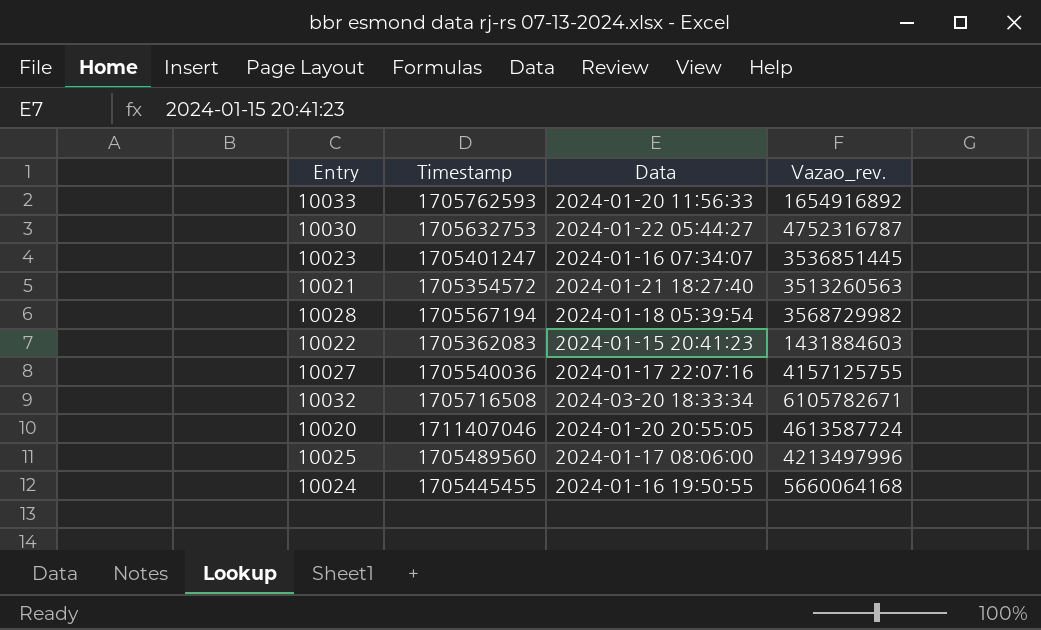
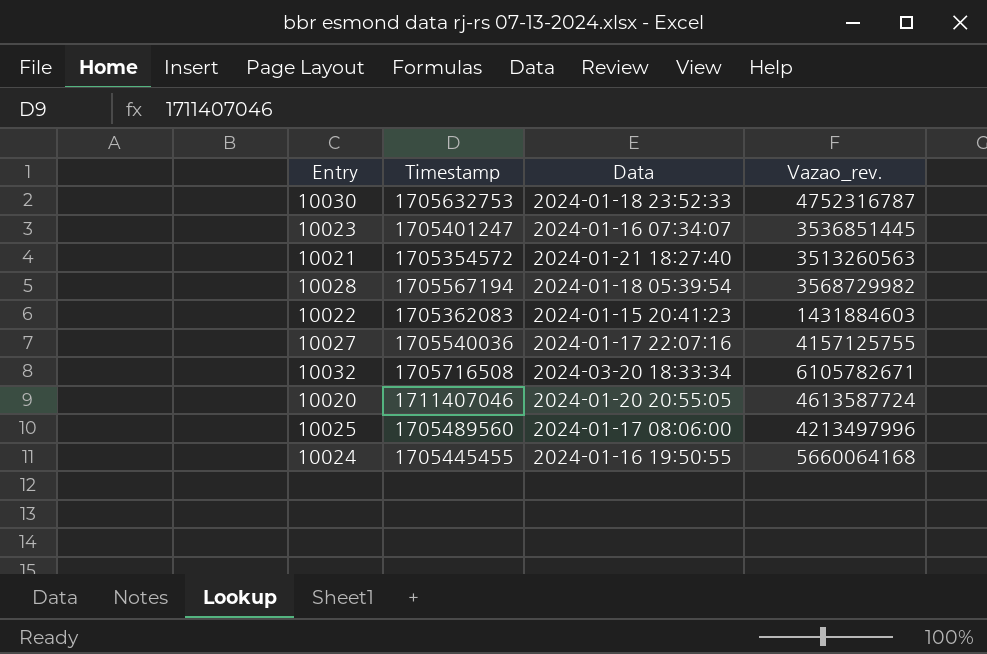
row 10033: 1705762593 | 2024-01-20 11:56:33 | 1654916892 -> none
10030 | Data: 2024-01-22 05:44:27 -> 2024-01-18 23:52:33

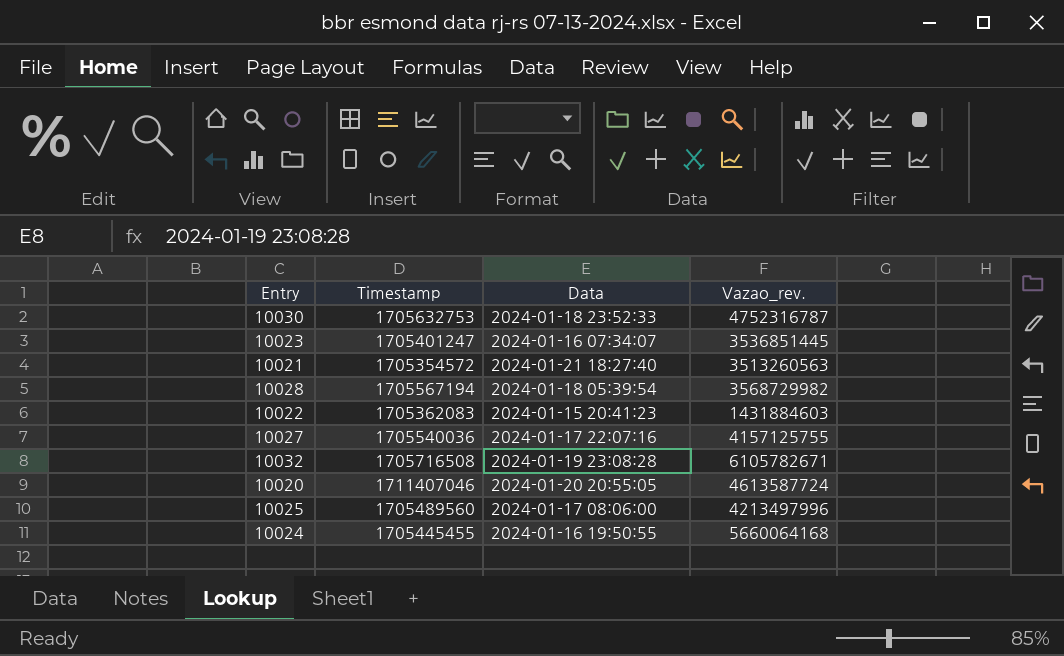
10032 | Data: 2024-03-20 18:33:34 -> 2024-01-19 23:08:28

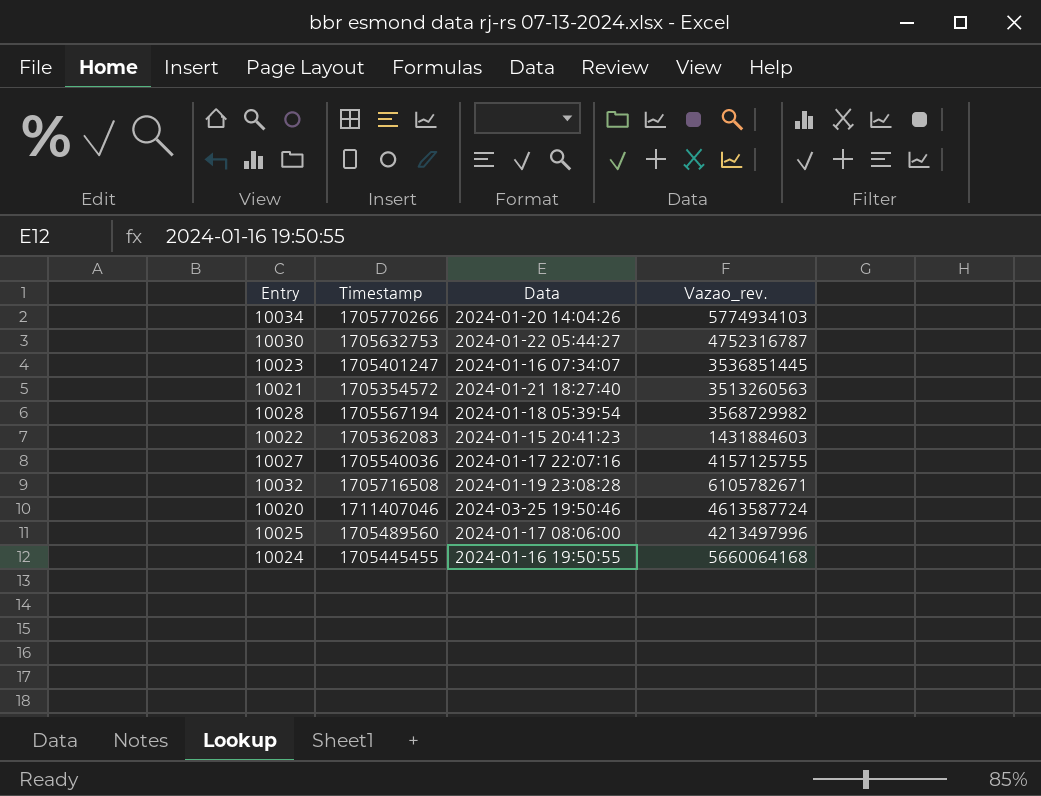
row 10034: none -> 1705770266 | 2024-01-20 14:04:26 | 5774934103
10030 | Data: 2024-01-18 23:52:33 -> 2024-01-22 05:44:27
10020 | Data: 2024-01-20 20:55:05 -> 2024-03-25 19:50:46

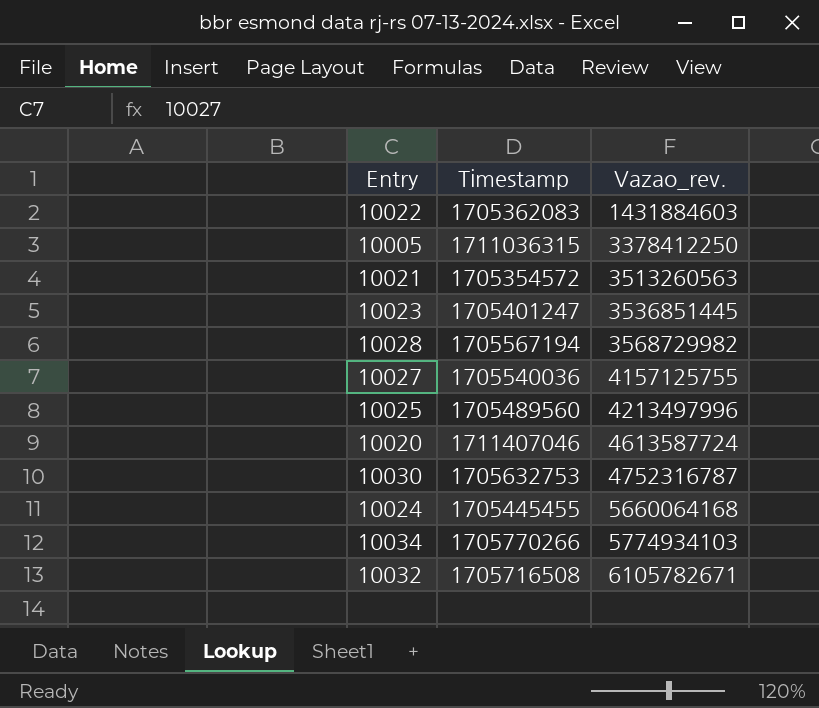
row order: none -> Vazao_rev. ascending
column Data | position: 3 -> none
row 10005: none -> 1711036315 | 3378412250

